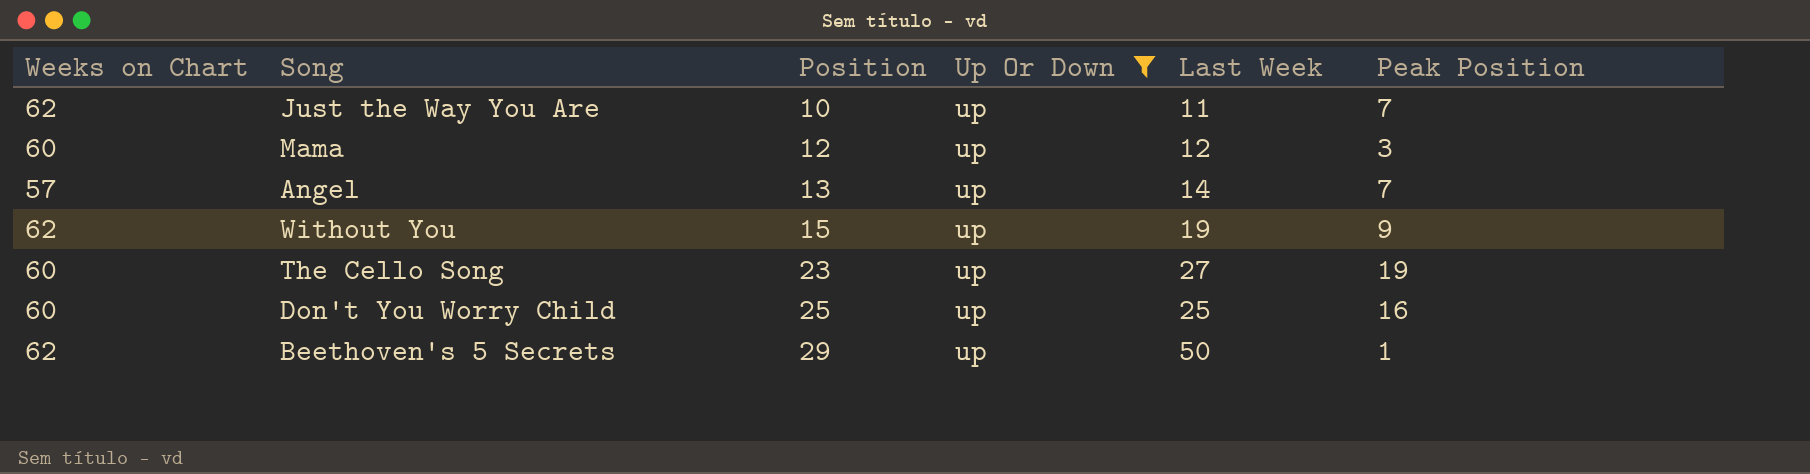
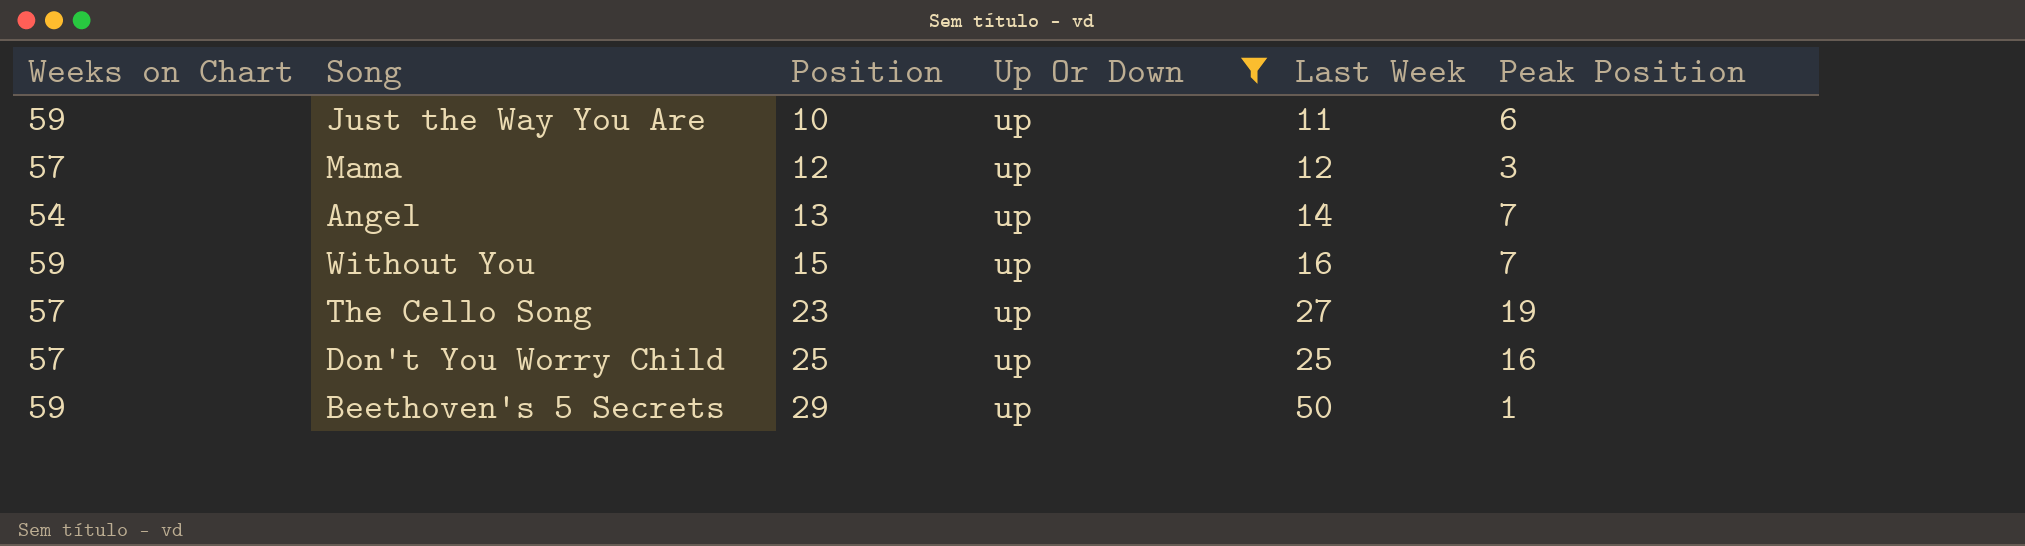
Just the Way You Are | Weeks on Chart: 62 -> 59
Just the Way You Are | Peak Position: 7 -> 6
Mama | Weeks on Chart: 60 -> 57
Angel | Weeks on Chart: 57 -> 54
Without You | Weeks on Chart: 62 -> 59
Without You | Last Week: 19 -> 16
Without You | Peak Position: 9 -> 7
The Cello Song | Weeks on Chart: 60 -> 57
Don't You Worry Child | Weeks on Chart: 60 -> 57
Beethoven's 5 Secrets | Weeks on Chart: 62 -> 59

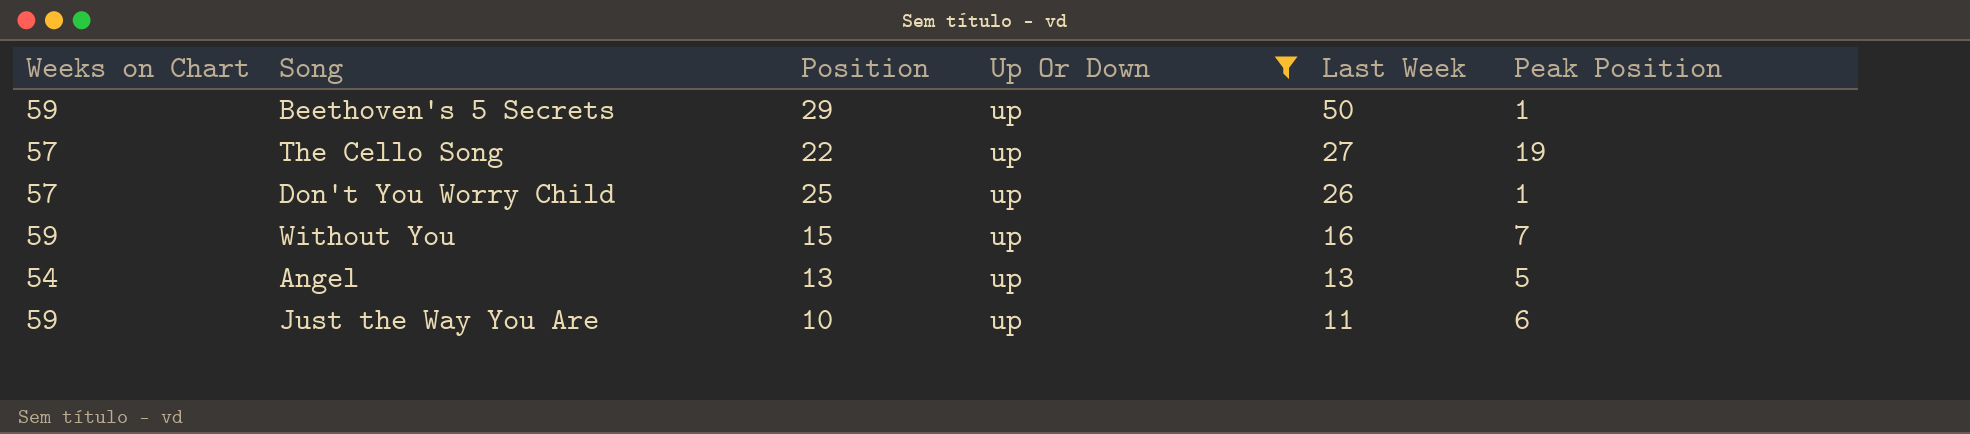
row order: Position ascending -> Last Week descending
row Mama: 57 | 12 | up | 12 | 3 -> none
The Cello Song | Position: 23 -> 22
Don't You Worry Child | Last Week: 25 -> 26
Don't You Worry Child | Peak Position: 16 -> 1
Angel | Last Week: 14 -> 13
Angel | Peak Position: 7 -> 5

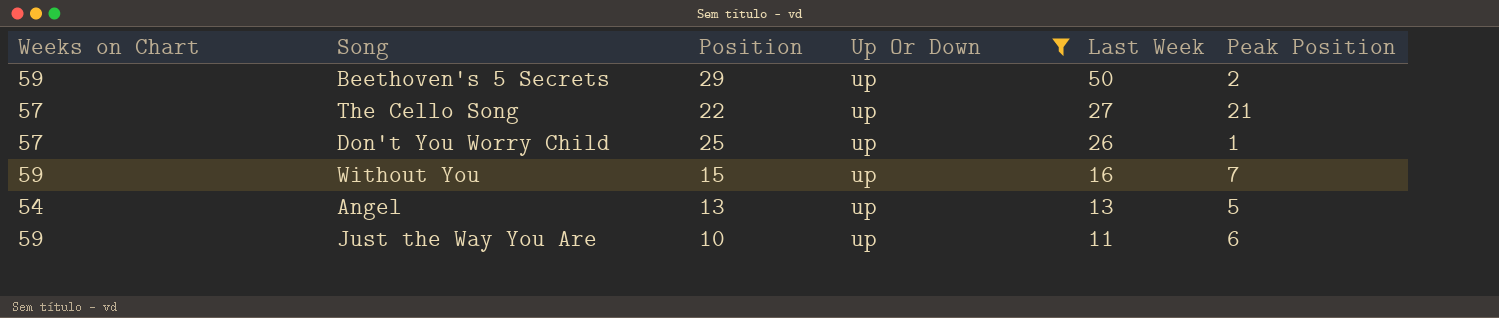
Beethoven's 5 Secrets | Peak Position: 1 -> 2
The Cello Song | Peak Position: 19 -> 21

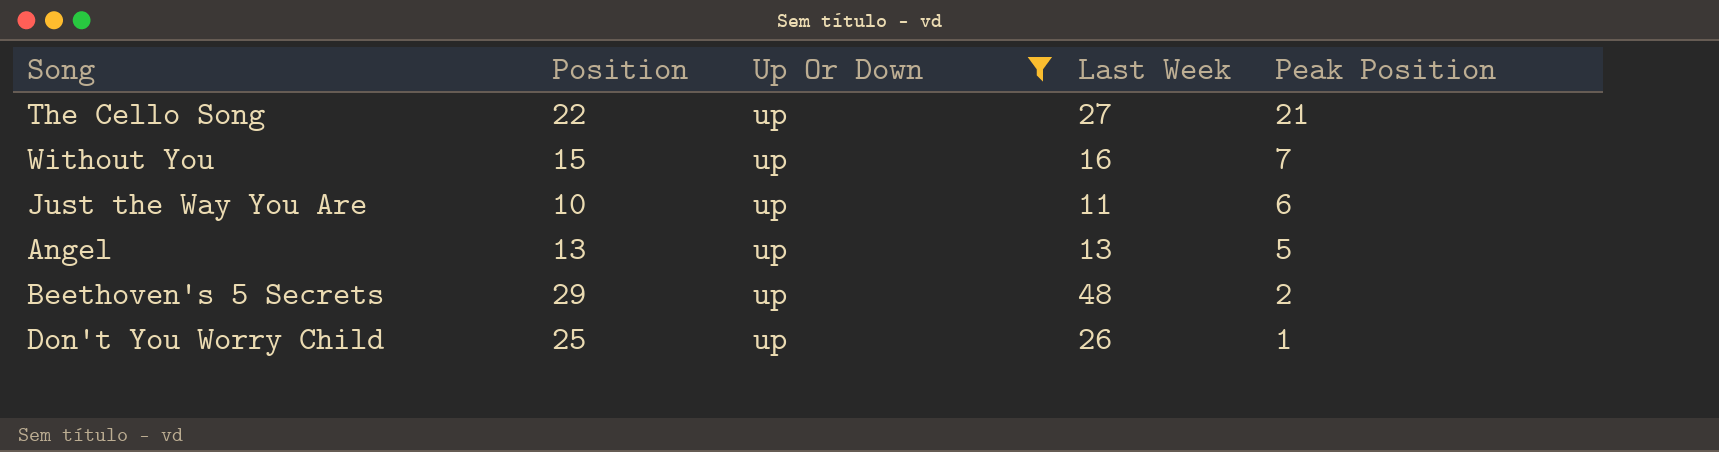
row order: Last Week descending -> Peak Position descending
column Weeks on Chart | position: 1 -> none
Beethoven's 5 Secrets | Last Week: 50 -> 48

